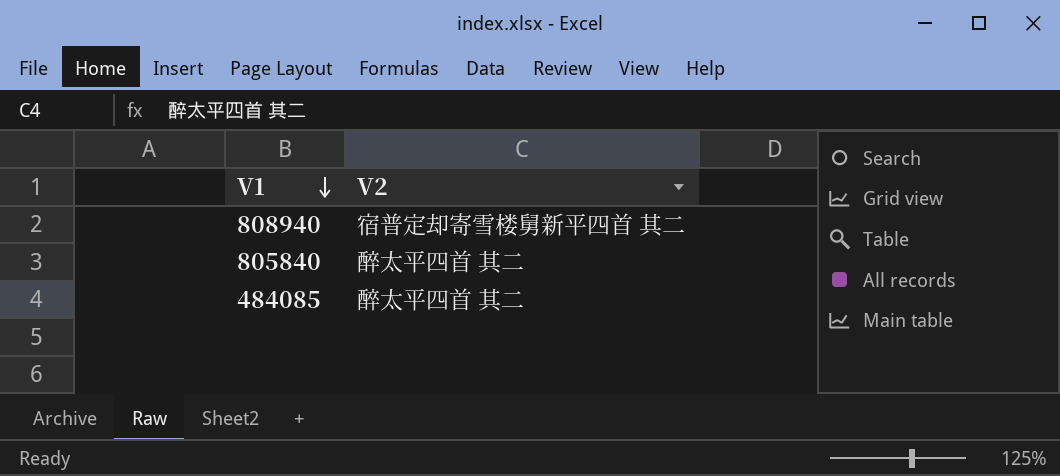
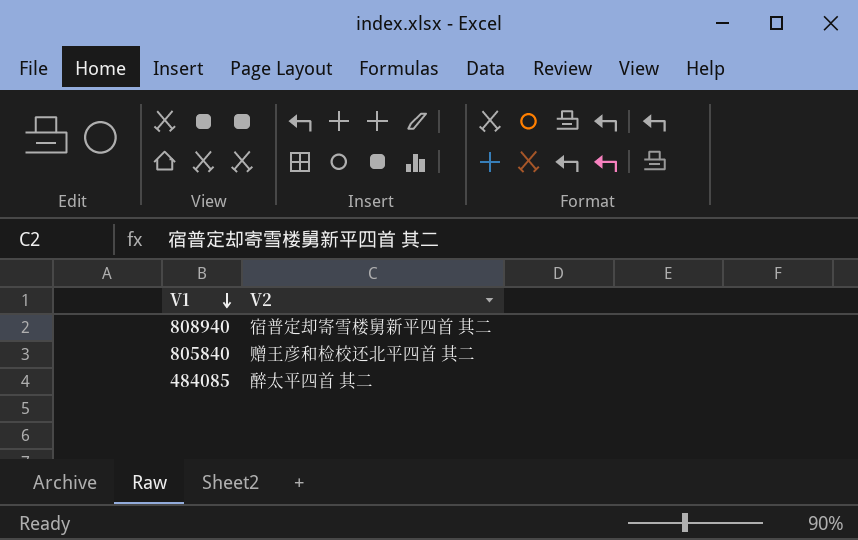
805840 | V2: 醉太平四首 其二 -> 赠王彦和检校还北平四首 其二

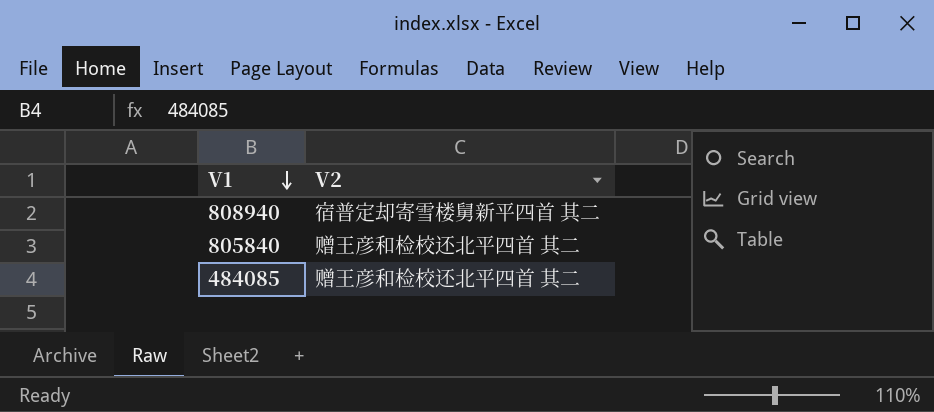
484085 | V2: 醉太平四首 其二 -> 赠王彦和检校还北平四首 其二

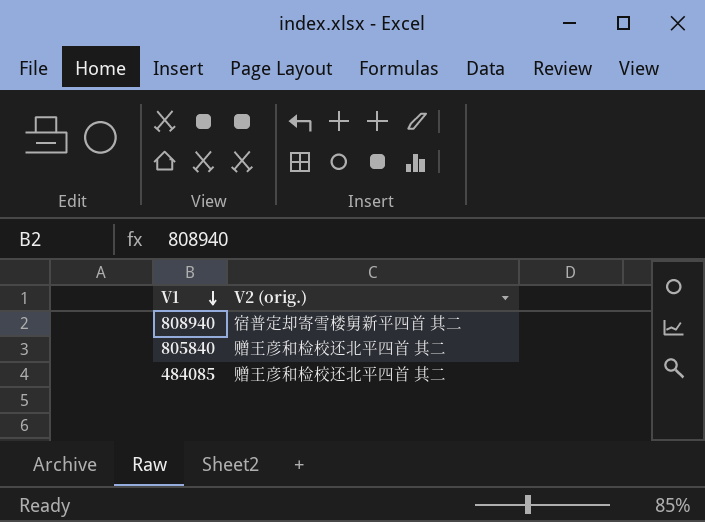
column name: V2 -> V2 (orig.)

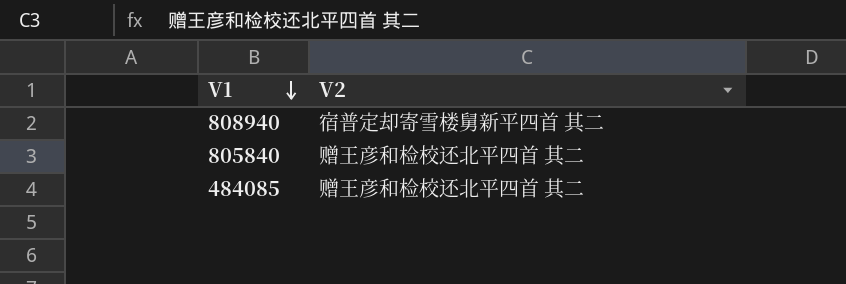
column name: V2 (orig.) -> V2

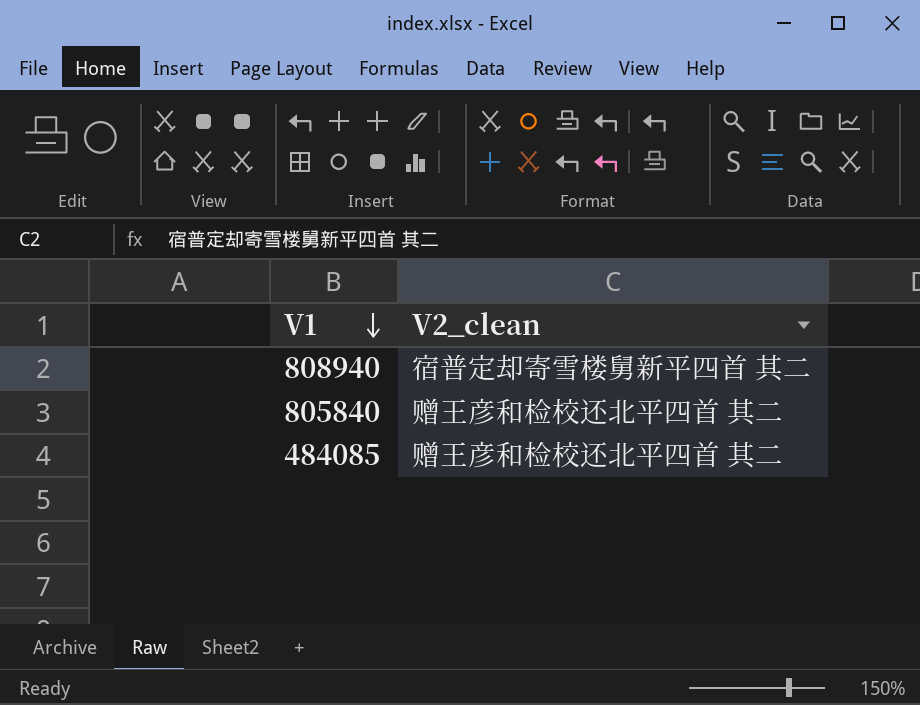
column name: V2 -> V2_clean

